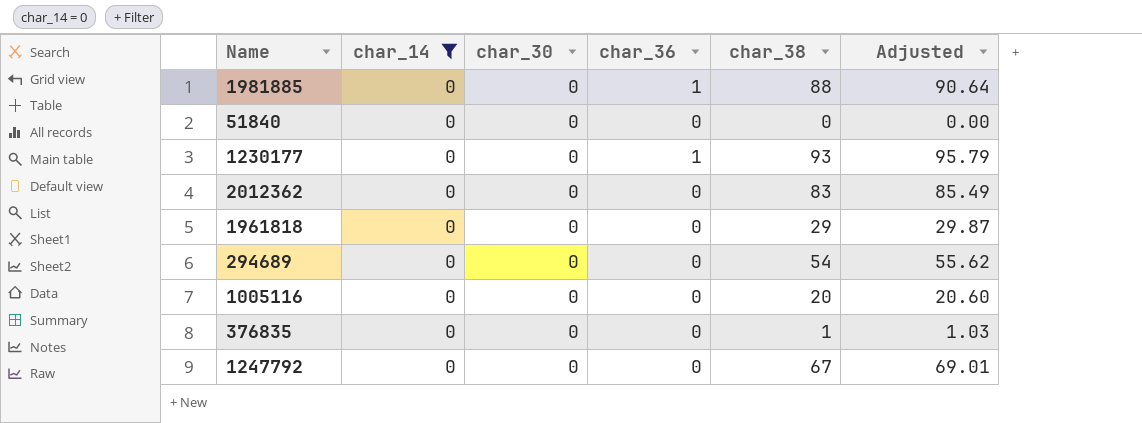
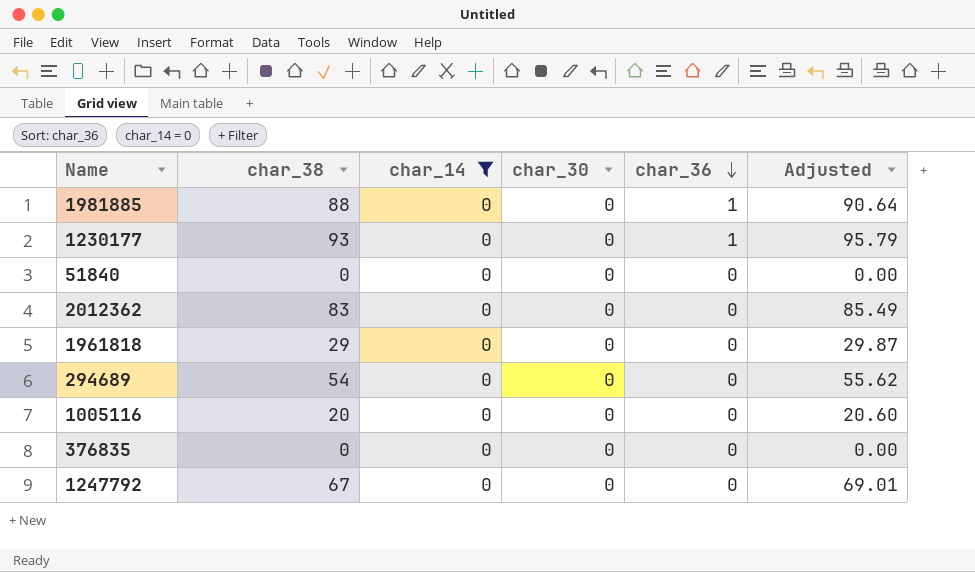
row order: none -> char_36 descending
column char_38 | position: 5 -> 2
376835 | char_38: 1 -> 0
376835 | Adjusted: 1.03 -> 0.00

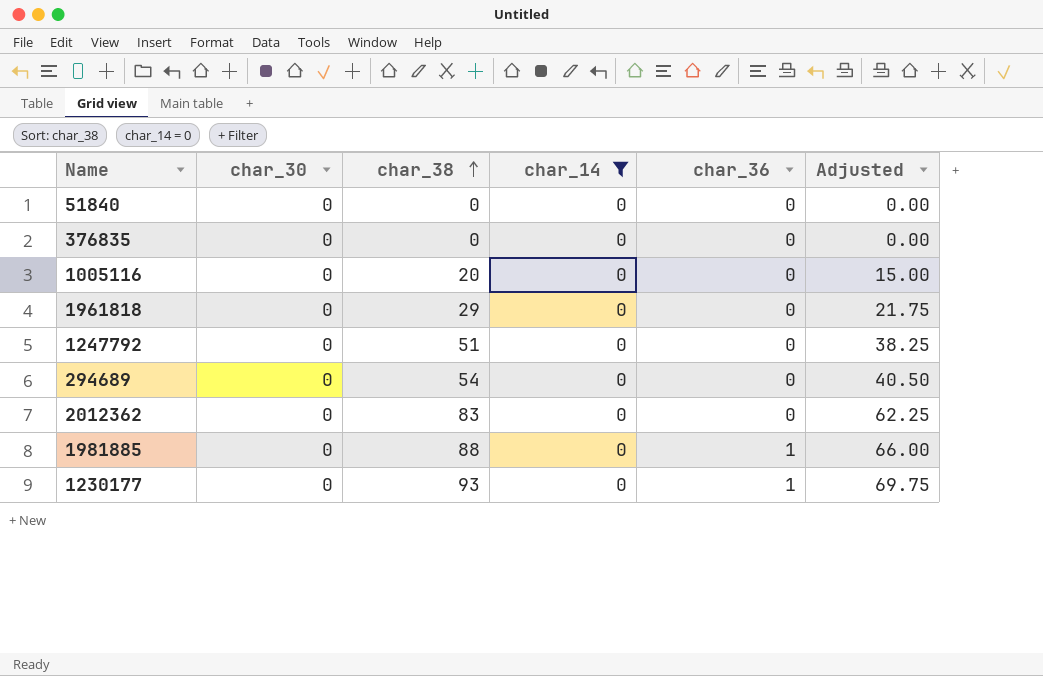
row order: char_36 descending -> char_38 ascending
column char_30 | position: 4 -> 2
column Adjusted | formula: [char_38] * 1.03 -> [char_38] * 0.75
1247792 | char_38: 67 -> 51

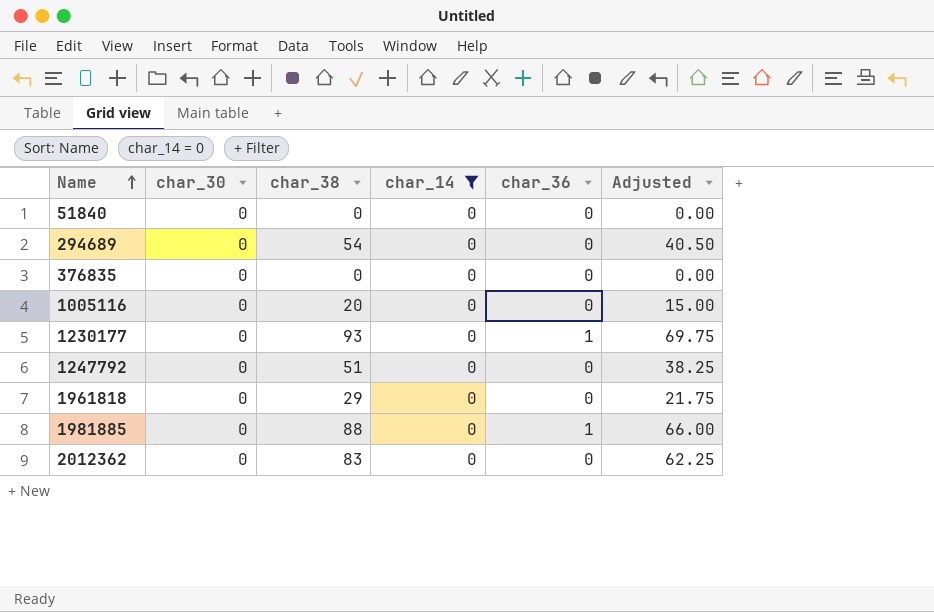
row order: char_38 ascending -> Name ascending

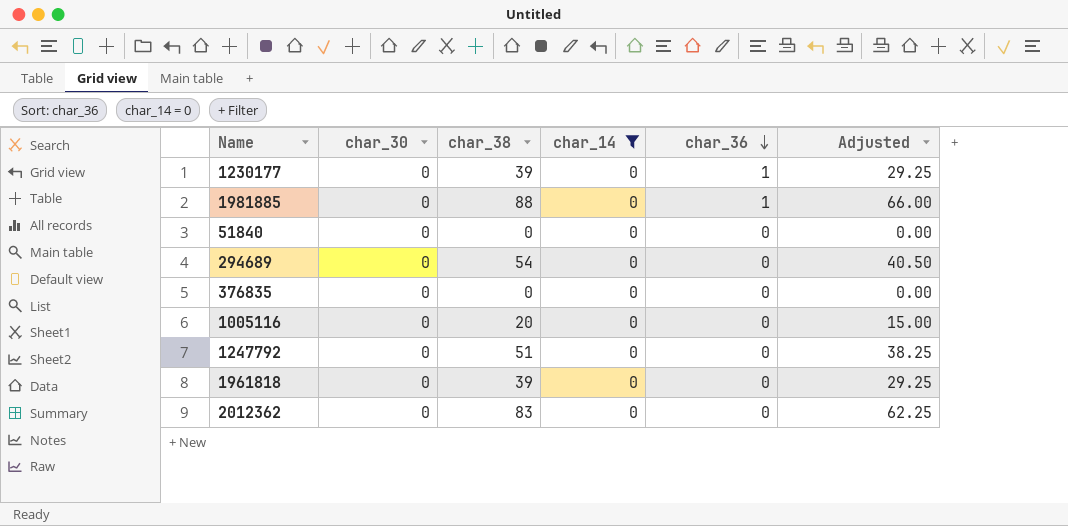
row order: Name ascending -> char_36 descending
1230177 | char_38: 93 -> 39
1230177 | Adjusted: 69.75 -> 29.25
1961818 | char_38: 29 -> 39
1961818 | Adjusted: 21.75 -> 29.25

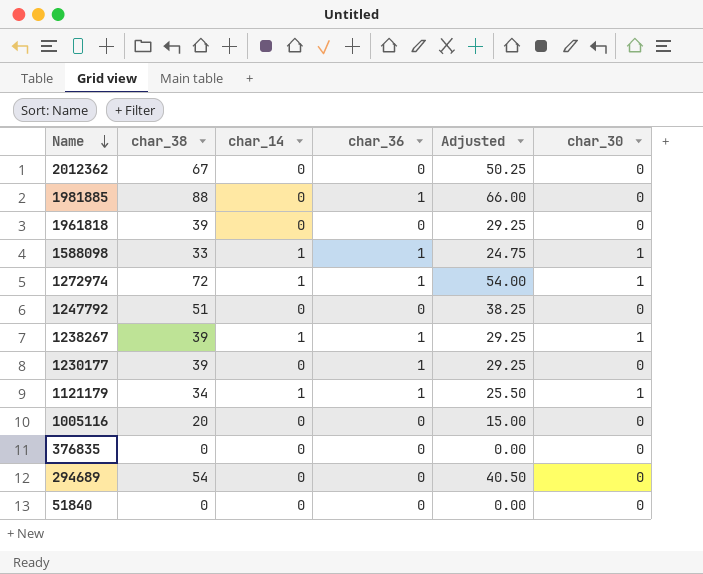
filter: char_14 = 0 -> none
row order: char_36 descending -> Name descending
column char_30 | position: 2 -> 6
2012362 | char_38: 83 -> 67
2012362 | Adjusted: 62.25 -> 50.25

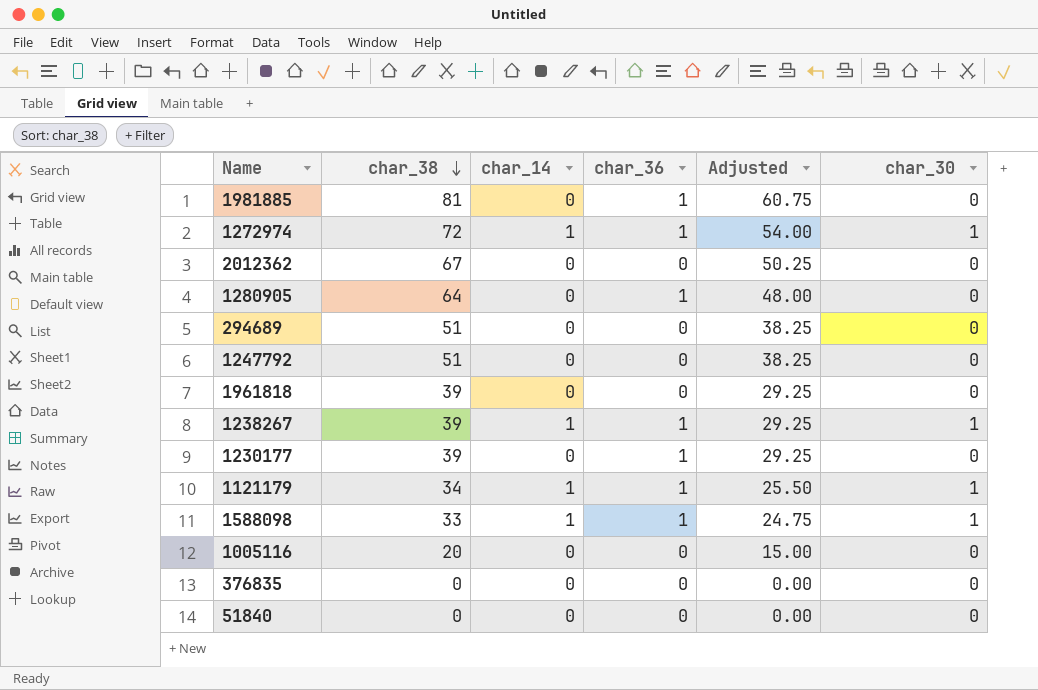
row order: Name descending -> char_38 descending
1981885 | char_38: 88 -> 81
1981885 | Adjusted: 66.00 -> 60.75
row 1280905: none -> 64 | 0 | 1 | 48.00 | 0
294689 | char_38: 54 -> 51
294689 | Adjusted: 40.50 -> 38.25

